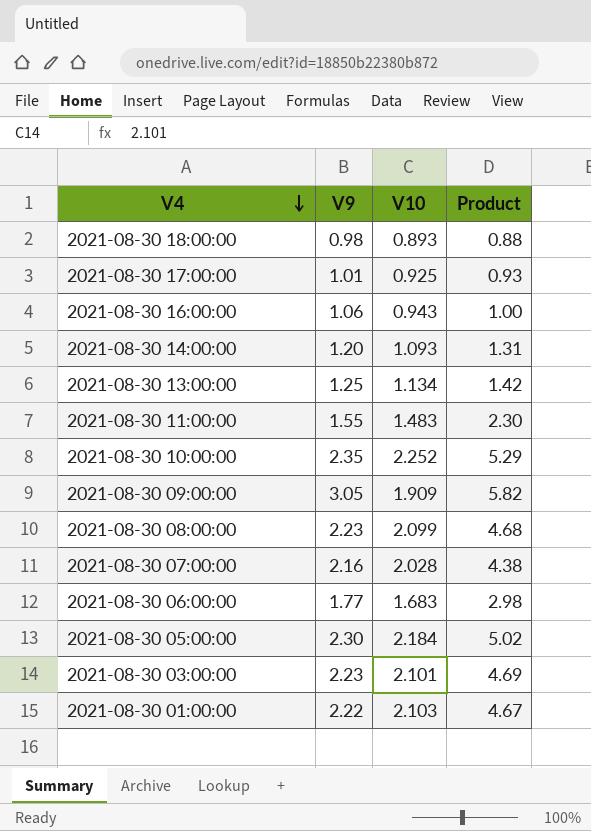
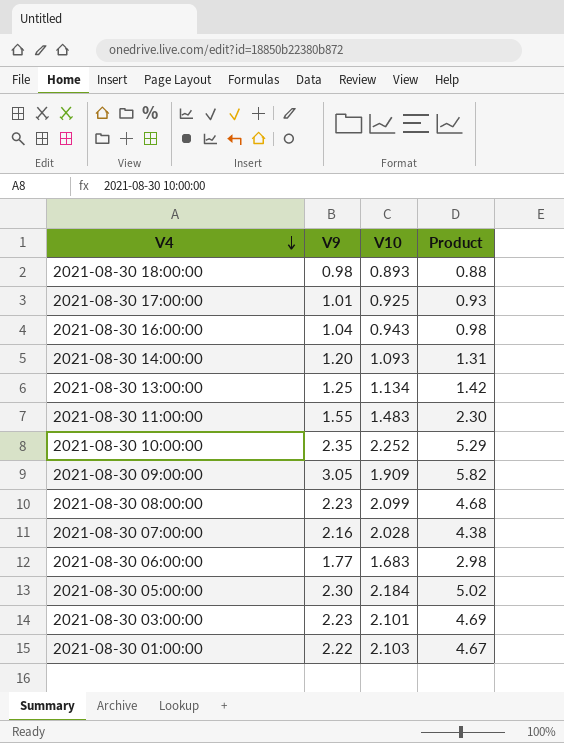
2021-08-30 16:00:00 | V9: 1.06 -> 1.04
2021-08-30 16:00:00 | Product: 1.00 -> 0.98

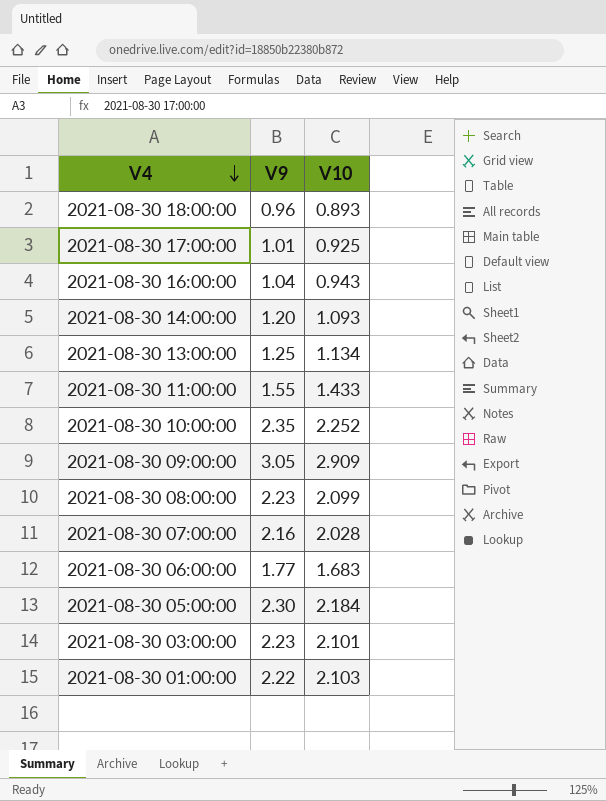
column Product | formula: [V9] * [V10] -> none
2021-08-30 18:00:00 | V9: 0.98 -> 0.96
2021-08-30 11:00:00 | V10: 1.483 -> 1.433
2021-08-30 09:00:00 | V10: 1.909 -> 2.909

